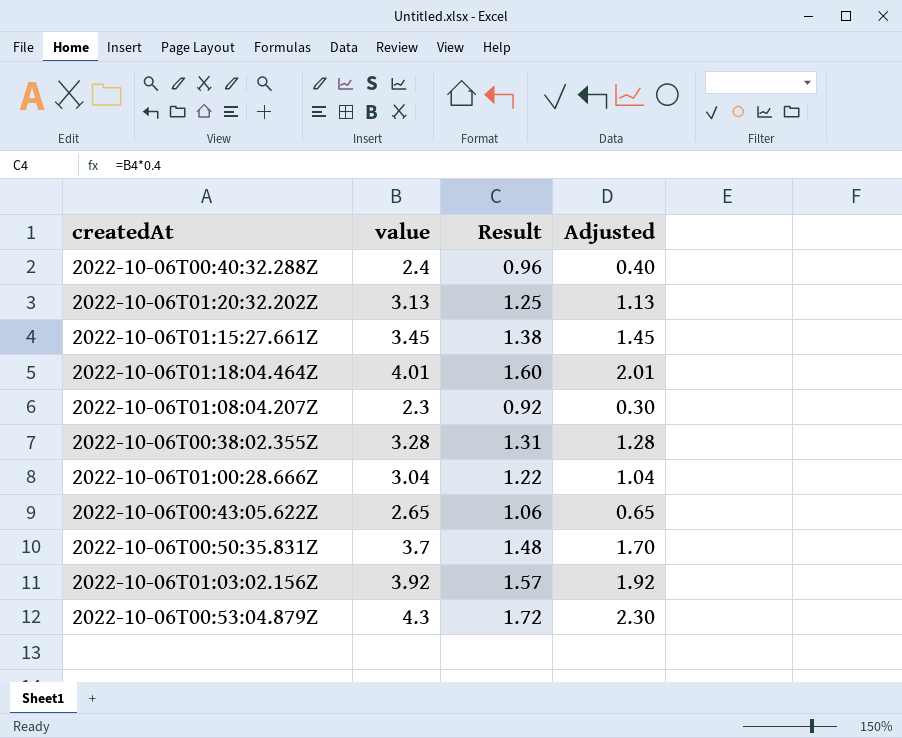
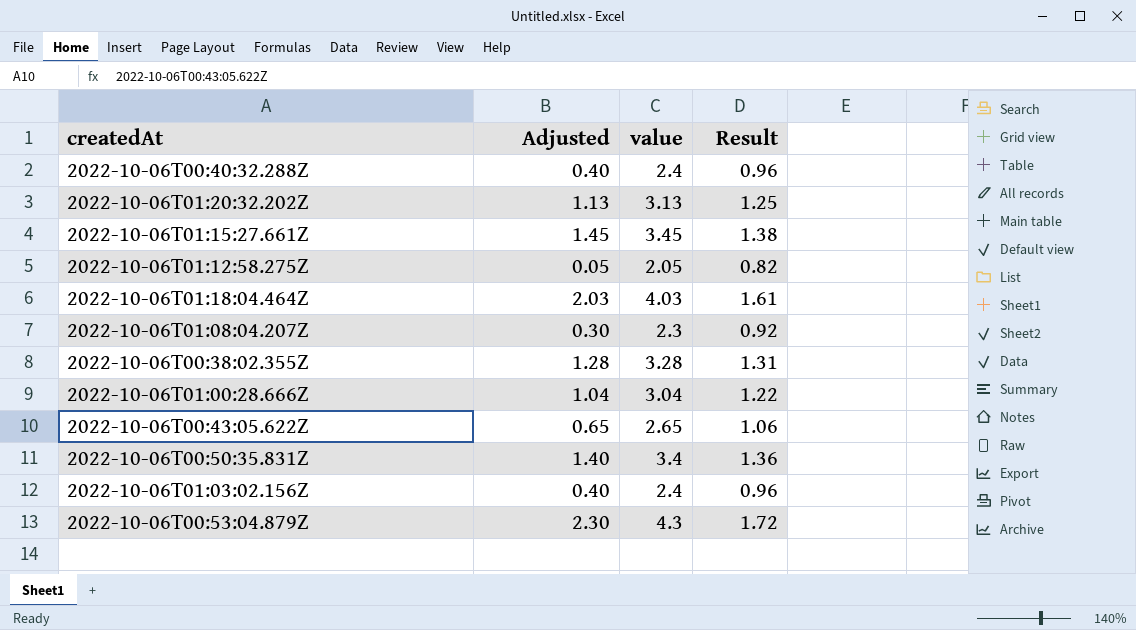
column Adjusted | position: 4 -> 2
row 2022-10-06T01:12:58.275Z: none -> 0.05 | 2.05 | 0.82
2022-10-06T01:18:04.464Z | Adjusted: 2.01 -> 2.03
2022-10-06T01:18:04.464Z | value: 4.01 -> 4.03
2022-10-06T01:18:04.464Z | Result: 1.60 -> 1.61
2022-10-06T00:50:35.831Z | Adjusted: 1.70 -> 1.40
2022-10-06T00:50:35.831Z | value: 3.7 -> 3.4
2022-10-06T00:50:35.831Z | Result: 1.48 -> 1.36
2022-10-06T01:03:02.156Z | Adjusted: 1.92 -> 0.40
2022-10-06T01:03:02.156Z | value: 3.92 -> 2.4
2022-10-06T01:03:02.156Z | Result: 1.57 -> 0.96

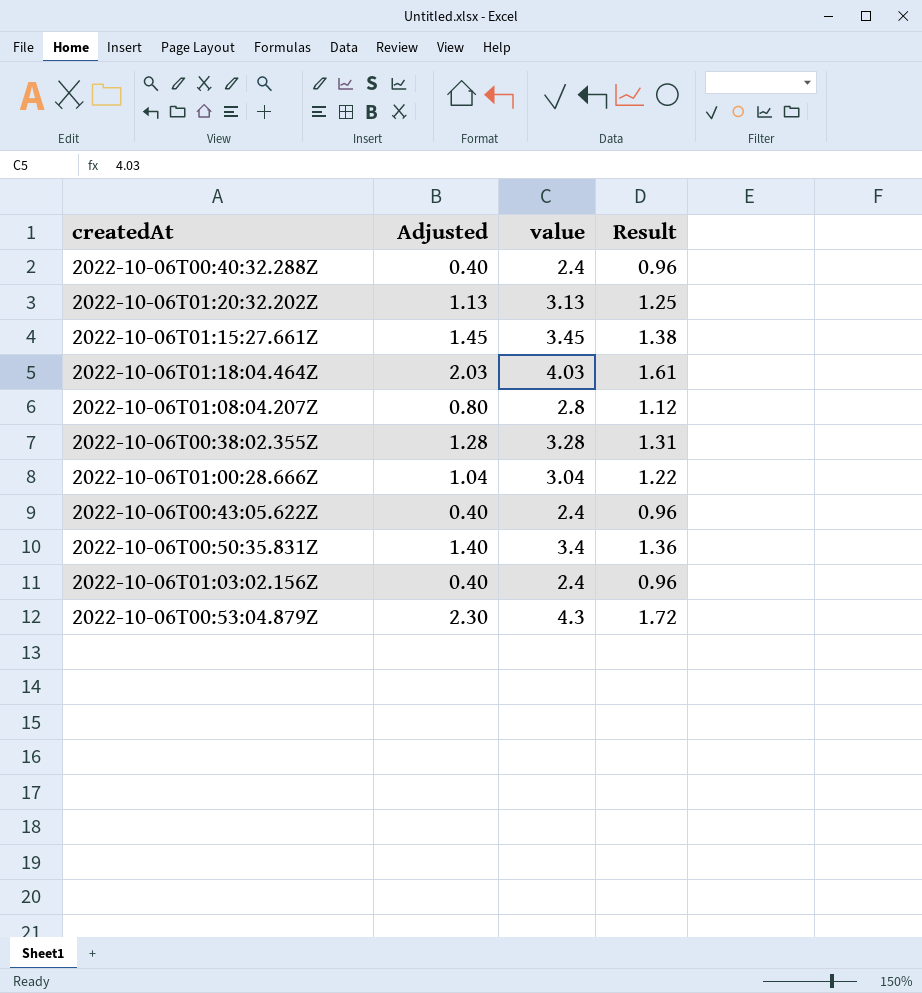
row 2022-10-06T01:12:58.275Z: 0.05 | 2.05 | 0.82 -> none
2022-10-06T01:08:04.207Z | Adjusted: 0.30 -> 0.80
2022-10-06T01:08:04.207Z | value: 2.3 -> 2.8
2022-10-06T01:08:04.207Z | Result: 0.92 -> 1.12
2022-10-06T00:43:05.622Z | Adjusted: 0.65 -> 0.40
2022-10-06T00:43:05.622Z | value: 2.65 -> 2.4
2022-10-06T00:43:05.622Z | Result: 1.06 -> 0.96

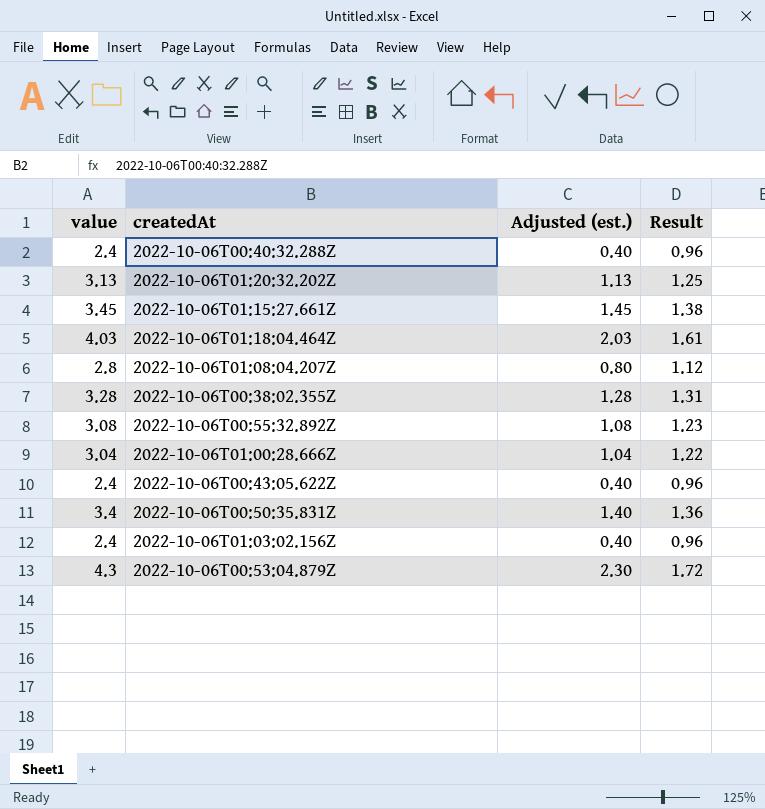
column value | position: 3 -> 1
column name: Adjusted -> Adjusted (est.)
row 2022-10-06T00:55:32.892Z: none -> 3.08 | 1.08 | 1.23

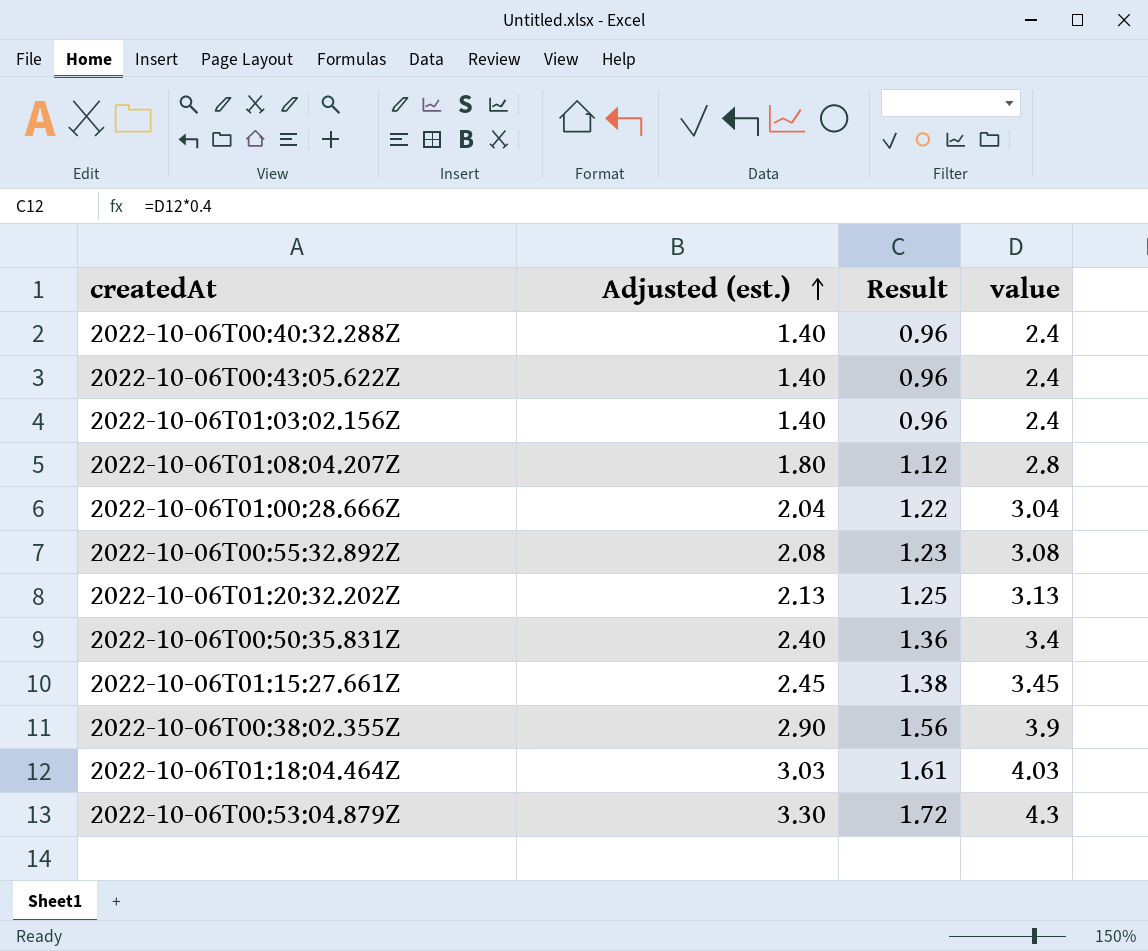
row order: none -> Adjusted (est.) ascending
column Adjusted (est.) | formula: [value] - 2 -> [value] - 1
column value | position: 1 -> 4
2022-10-06T00:38:02.355Z | Result: 1.31 -> 1.56
2022-10-06T00:38:02.355Z | value: 3.28 -> 3.9

